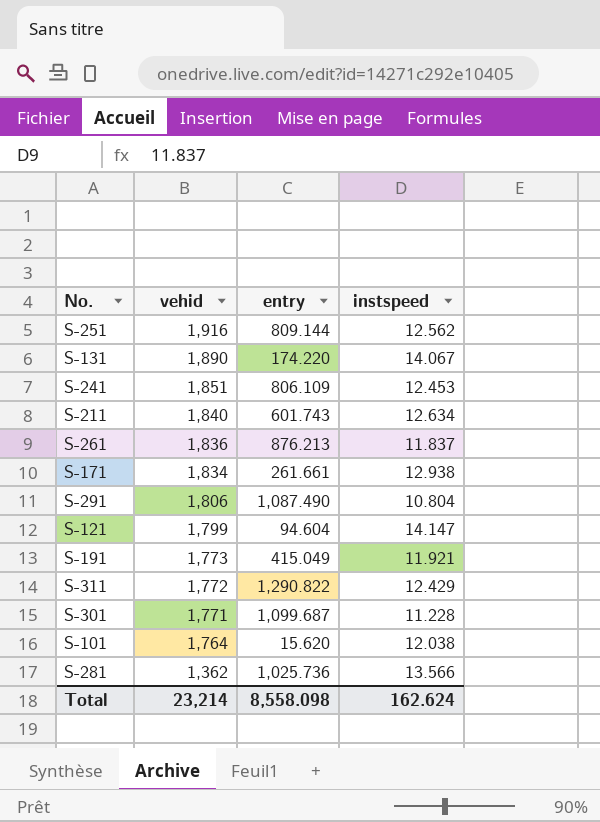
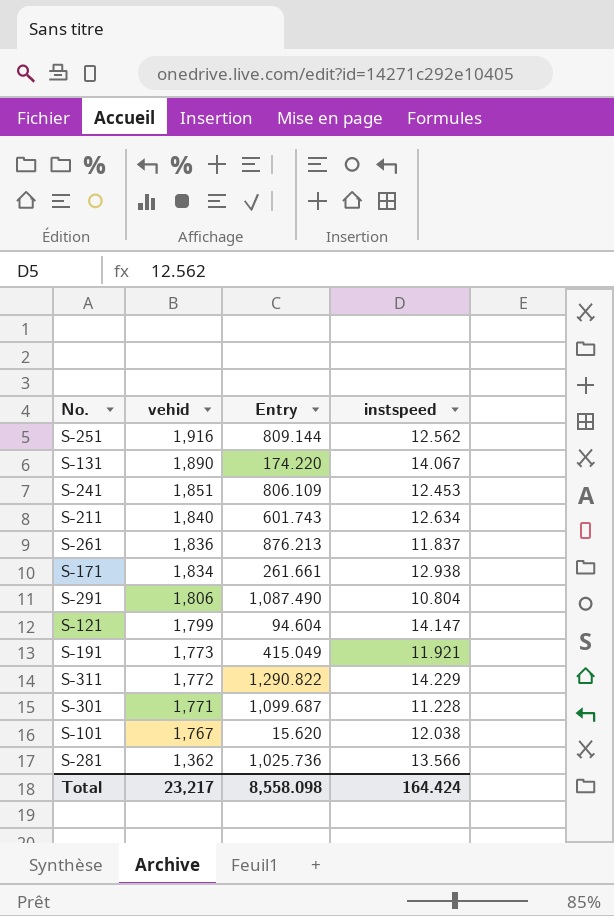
column name: entry -> Entry
S-311 | instspeed: 12.429 -> 14.229
S-101 | vehid: 1,764 -> 1,767
Total | vehid: 23,214 -> 23,217
Total | instspeed: 162.624 -> 164.424

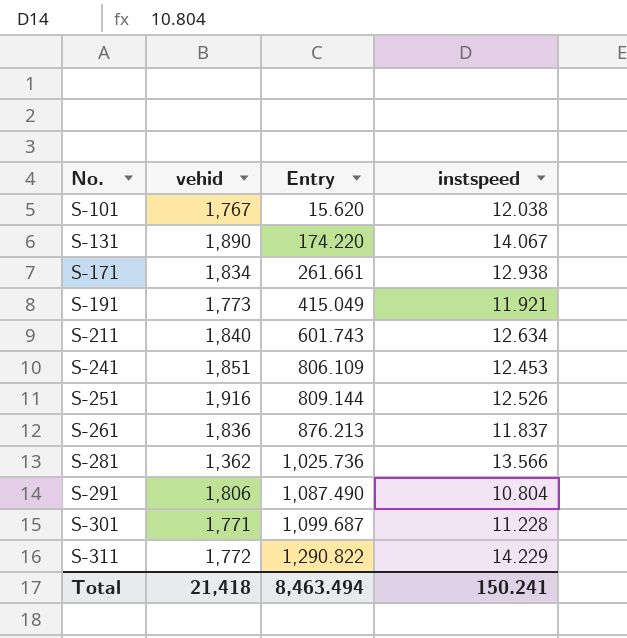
row order: vehid descending -> No. ascending
row S-121: 1,799 | 94.604 | 14.147 -> none
S-251 | instspeed: 12.562 -> 12.526
Total | vehid: 23,217 -> 21,418
Total | Entry: 8,558.098 -> 8,463.494
Total | instspeed: 164.424 -> 150.241

